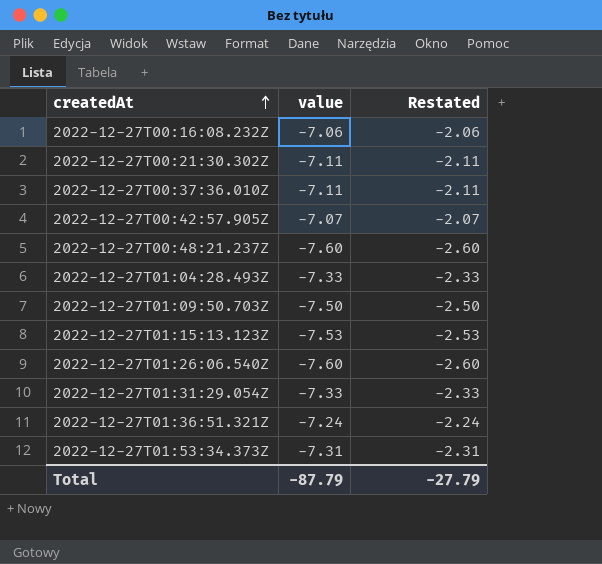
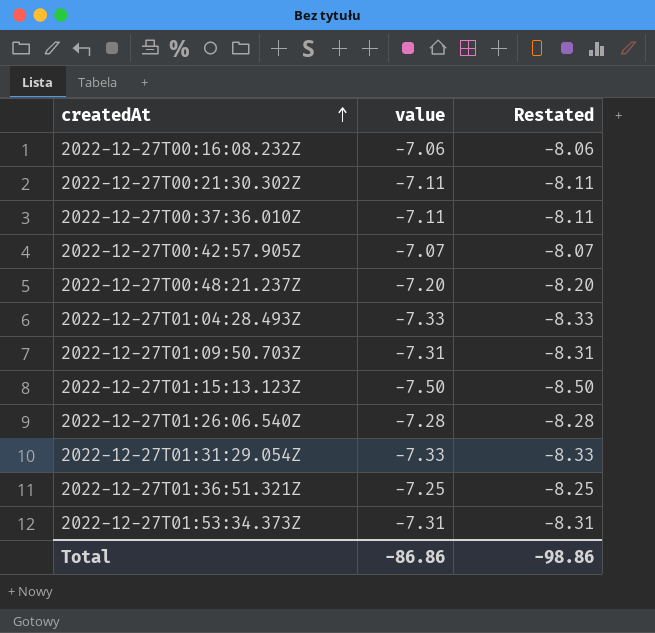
column Restated | formula: [value] + 5 -> [value] - 1
2022-12-27T00:48:21.237Z | value: -7.60 -> -7.20
2022-12-27T01:09:50.703Z | value: -7.50 -> -7.31
2022-12-27T01:15:13.123Z | value: -7.53 -> -7.50
2022-12-27T01:26:06.540Z | value: -7.60 -> -7.28
2022-12-27T01:36:51.321Z | value: -7.24 -> -7.25
Total | value: -87.79 -> -86.86
Total | Restated: -27.79 -> -98.86

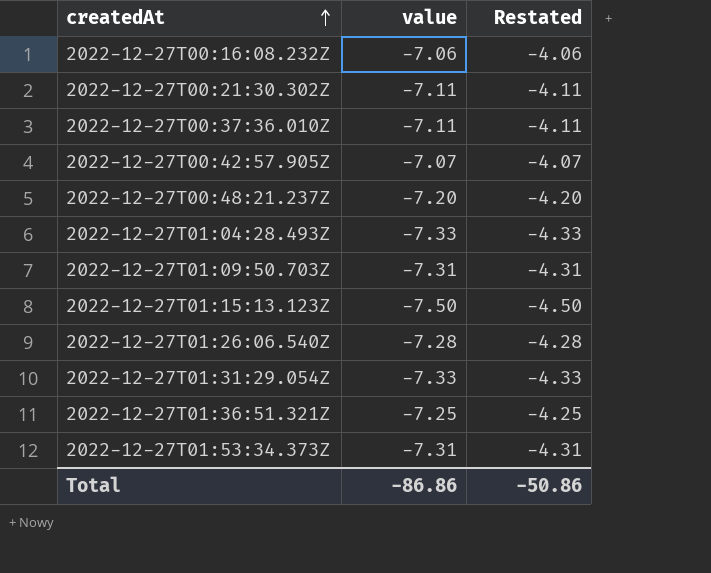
column Restated | formula: [value] - 1 -> [value] + 3
Total | Restated: -98.86 -> -50.86

